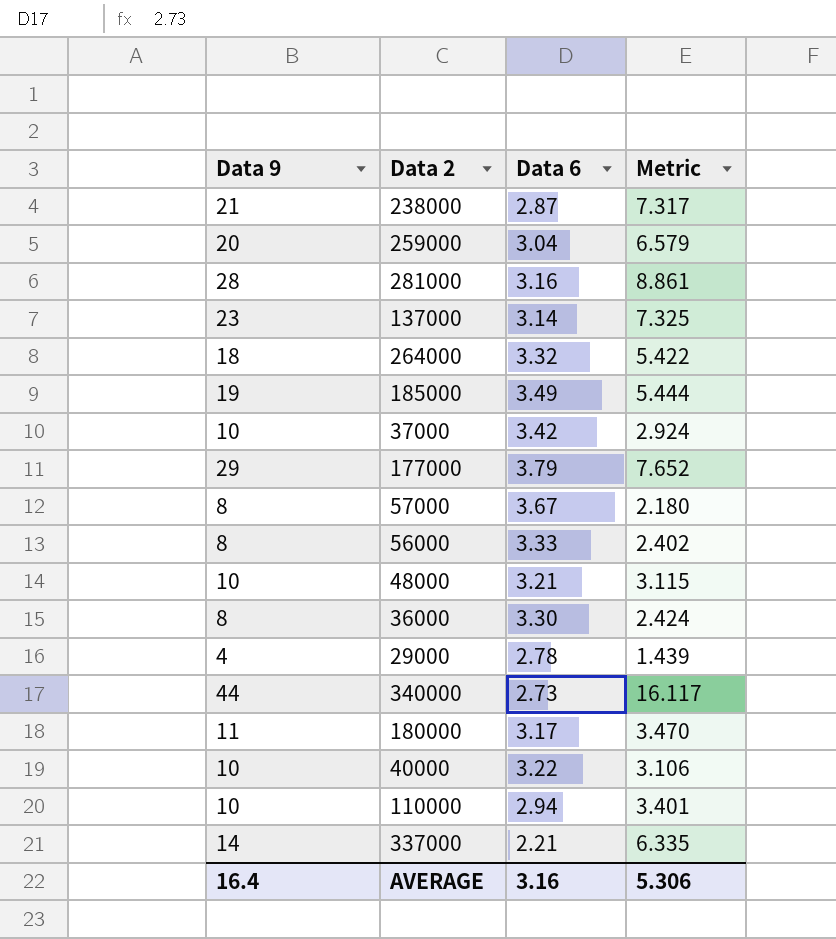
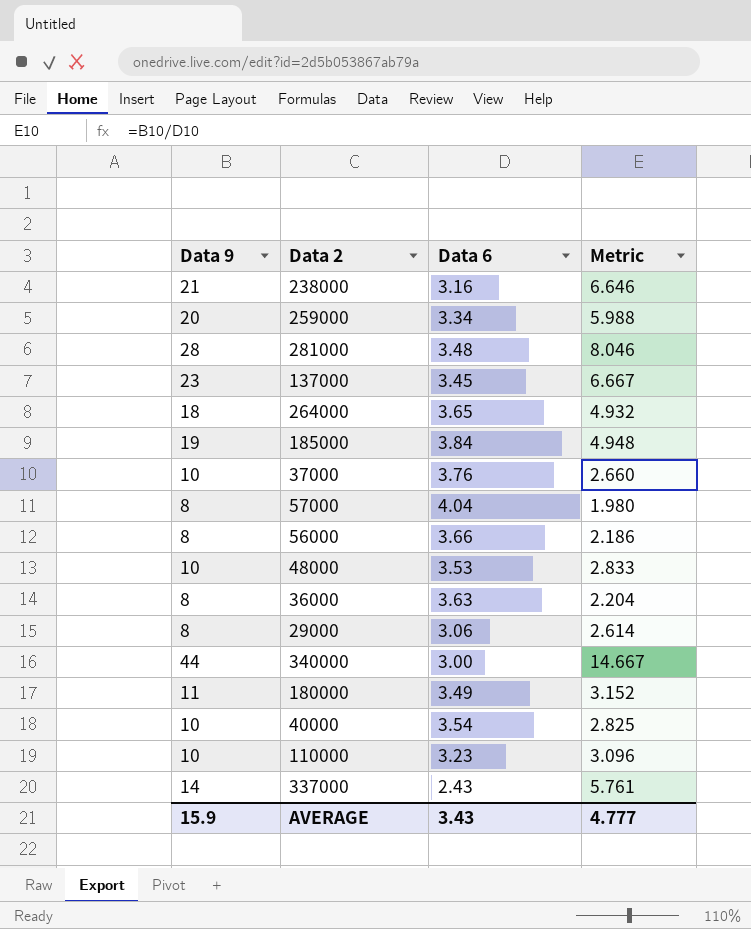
row 177000: 29 | 3.79 | 7.652 -> none
238000 | Data 6: 2.87 -> 3.16
238000 | Metric: 7.317 -> 6.646
259000 | Data 6: 3.04 -> 3.34
259000 | Metric: 6.579 -> 5.988
281000 | Data 6: 3.16 -> 3.48
281000 | Metric: 8.861 -> 8.046
137000 | Data 6: 3.14 -> 3.45
137000 | Metric: 7.325 -> 6.667
264000 | Data 6: 3.32 -> 3.65
264000 | Metric: 5.422 -> 4.932
185000 | Data 6: 3.49 -> 3.84
185000 | Metric: 5.444 -> 4.948
37000 | Data 6: 3.42 -> 3.76
37000 | Metric: 2.924 -> 2.660
57000 | Data 6: 3.67 -> 4.04
57000 | Metric: 2.180 -> 1.980
56000 | Data 6: 3.33 -> 3.66
56000 | Metric: 2.402 -> 2.186
48000 | Data 6: 3.21 -> 3.53
48000 | Metric: 3.115 -> 2.833
36000 | Data 6: 3.30 -> 3.63
36000 | Metric: 2.424 -> 2.204
29000 | Data 9: 4 -> 8
29000 | Data 6: 2.78 -> 3.06
29000 | Metric: 1.439 -> 2.614
340000 | Data 6: 2.73 -> 3.00
340000 | Metric: 16.117 -> 14.667
180000 | Data 6: 3.17 -> 3.49
180000 | Metric: 3.470 -> 3.152
40000 | Data 6: 3.22 -> 3.54
40000 | Metric: 3.106 -> 2.825
110000 | Data 6: 2.94 -> 3.23
110000 | Metric: 3.401 -> 3.096
337000 | Data 6: 2.21 -> 2.43
337000 | Metric: 6.335 -> 5.761
AVERAGE | Data 9: 16.4 -> 15.9
AVERAGE | Data 6: 3.16 -> 3.43
AVERAGE | Metric: 5.306 -> 4.777

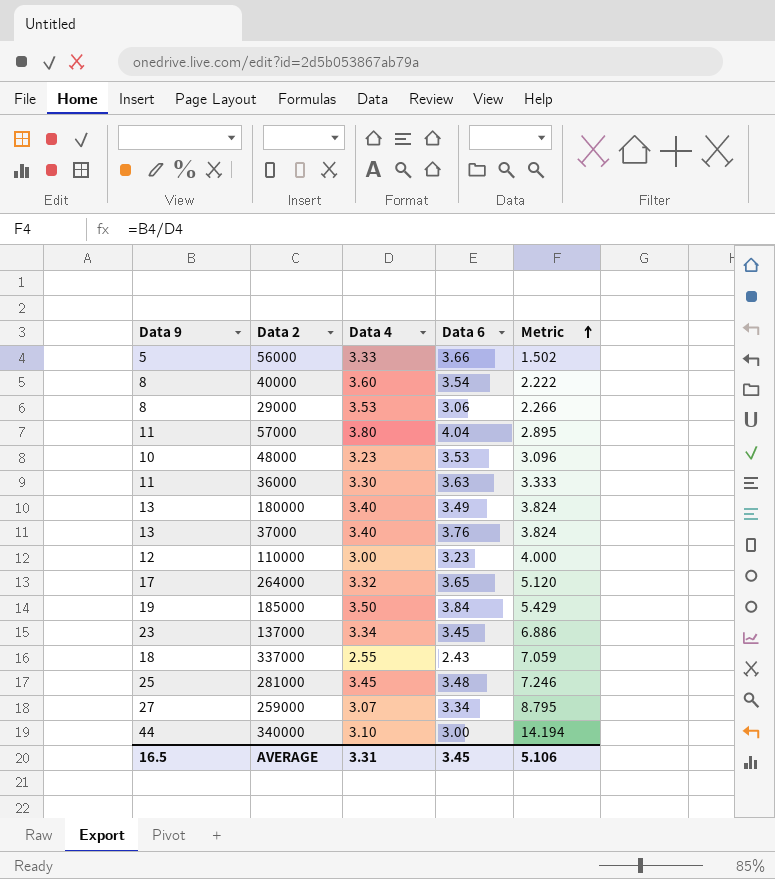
row order: none -> Metric ascending
column Data 4 | position: none -> 3
column Metric | formula: [Data 9] / [Data 6] -> [Data 9] / [Data 4]
row 238000: 21 | 3.16 | 6.646 -> none
56000 | Data 9: 8 -> 5
40000 | Data 9: 10 -> 8
57000 | Data 9: 8 -> 11
36000 | Data 9: 8 -> 11
180000 | Data 9: 11 -> 13
37000 | Data 9: 10 -> 13
110000 | Data 9: 10 -> 12
264000 | Data 9: 18 -> 17
337000 | Data 9: 14 -> 18
281000 | Data 9: 28 -> 25
259000 | Data 9: 20 -> 27
AVERAGE | Data 9: 15.9 -> 16.5
AVERAGE | Data 6: 3.43 -> 3.45
AVERAGE | Metric: 4.777 -> 5.106

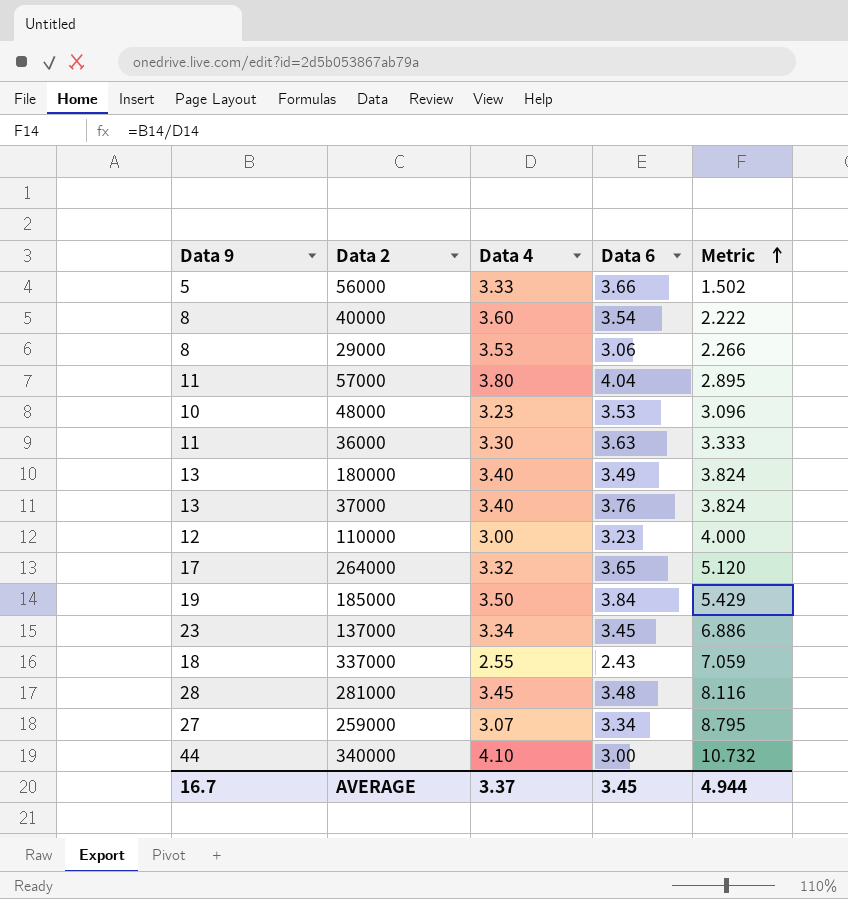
281000 | Data 9: 25 -> 28
281000 | Metric: 7.246 -> 8.116
340000 | Data 4: 3.10 -> 4.10
340000 | Metric: 14.194 -> 10.732
AVERAGE | Data 9: 16.5 -> 16.7
AVERAGE | Data 4: 3.31 -> 3.37
AVERAGE | Metric: 5.106 -> 4.944

